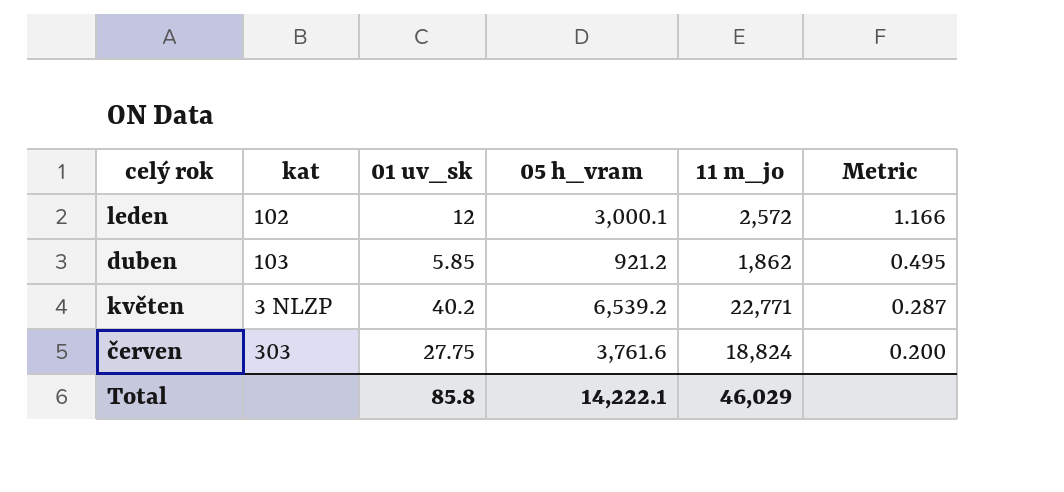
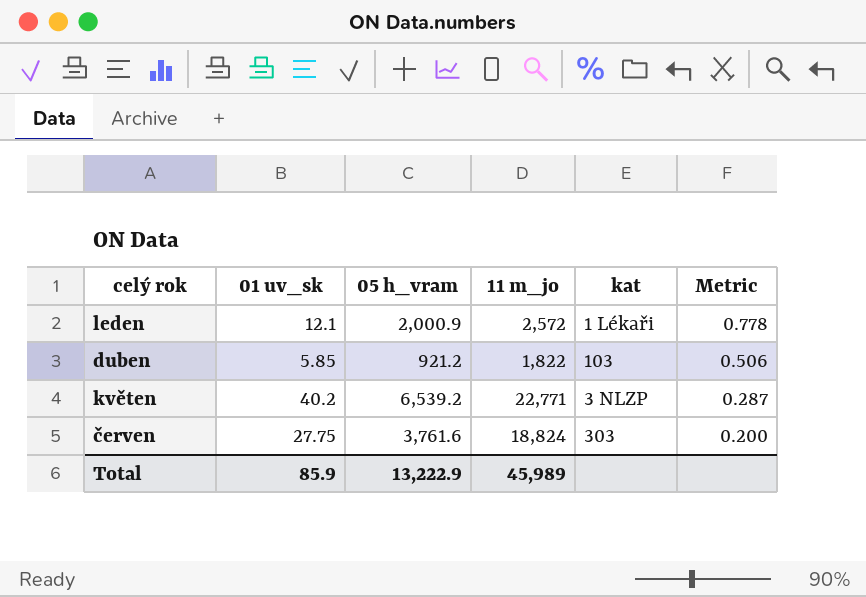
column kat | position: 2 -> 5
leden | 01 uv_sk: 12 -> 12.1
leden | 05 h_vram: 3,000.1 -> 2,000.9
leden | kat: 102 -> 1 Lékaři
leden | Metric: 1.166 -> 0.778
duben | 11 m_jo: 1,862 -> 1,822
duben | Metric: 0.495 -> 0.506
Total | 01 uv_sk: 85.8 -> 85.9
Total | 05 h_vram: 14,222.1 -> 13,222.9
Total | 11 m_jo: 46,029 -> 45,989

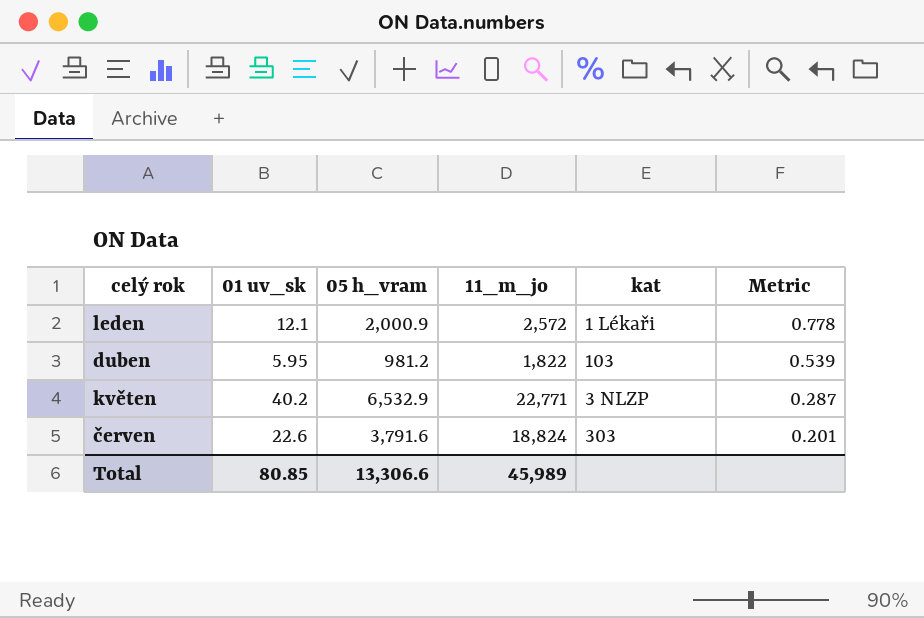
column name: 11 m_jo -> 11_m_jo
duben | 01 uv_sk: 5.85 -> 5.95
duben | 05 h_vram: 921.2 -> 981.2
duben | Metric: 0.506 -> 0.539
květen | 05 h_vram: 6,539.2 -> 6,532.9
červen | 01 uv_sk: 27.75 -> 22.6
červen | 05 h_vram: 3,761.6 -> 3,791.6
červen | Metric: 0.200 -> 0.201
Total | 01 uv_sk: 85.9 -> 80.85
Total | 05 h_vram: 13,222.9 -> 13,306.6

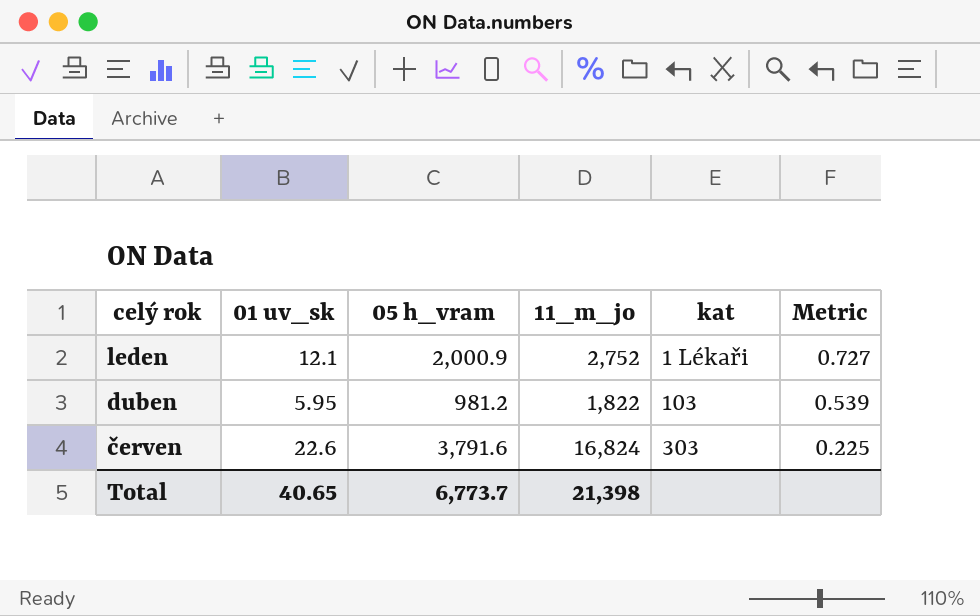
row květen: 40.2 | 6,532.9 | 22,771 | 3 NLZP | 0.287 -> none
leden | 11_m_jo: 2,572 -> 2,752
leden | Metric: 0.778 -> 0.727
červen | 11_m_jo: 18,824 -> 16,824
červen | Metric: 0.201 -> 0.225
Total | 01 uv_sk: 80.85 -> 40.65
Total | 05 h_vram: 13,306.6 -> 6,773.7
Total | 11_m_jo: 45,989 -> 21,398

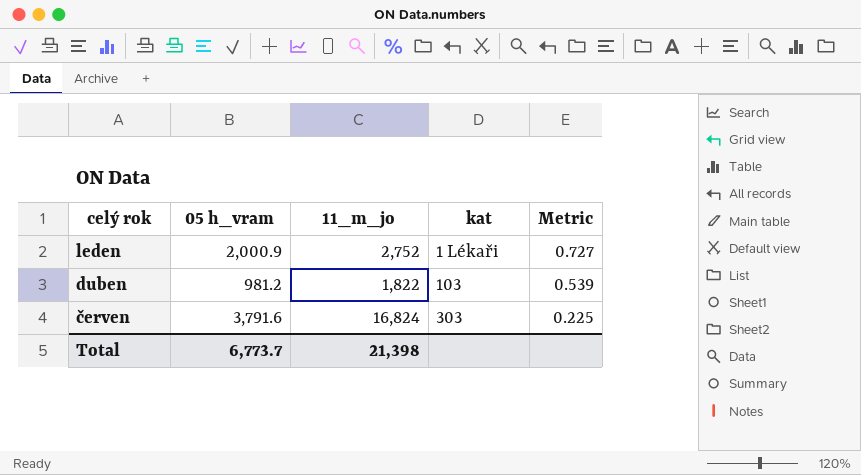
column 01 uv_sk | position: 2 -> none

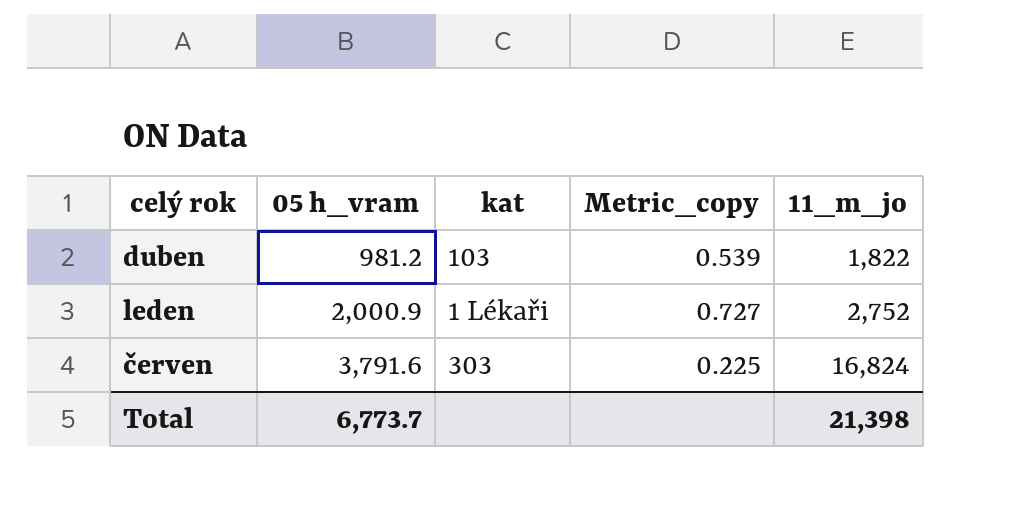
row order: celý rok ascending -> 05 h_vram ascending
column name: Metric -> Metric_copy
column 11_m_jo | position: 3 -> 5

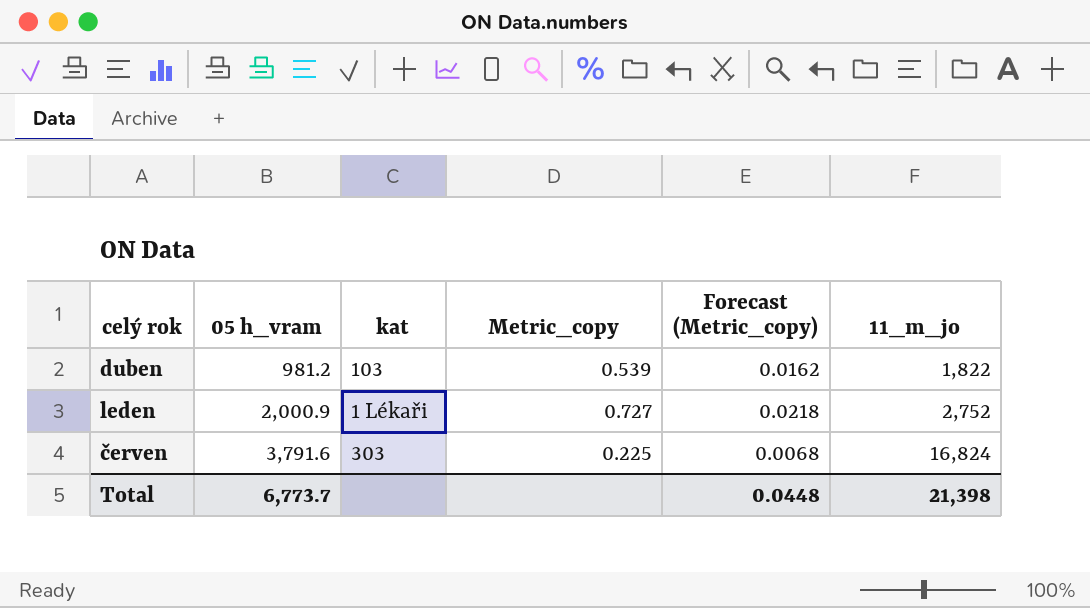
column Forecast (Metric_copy) | formula: none -> [Metric_copy] * 0.03

